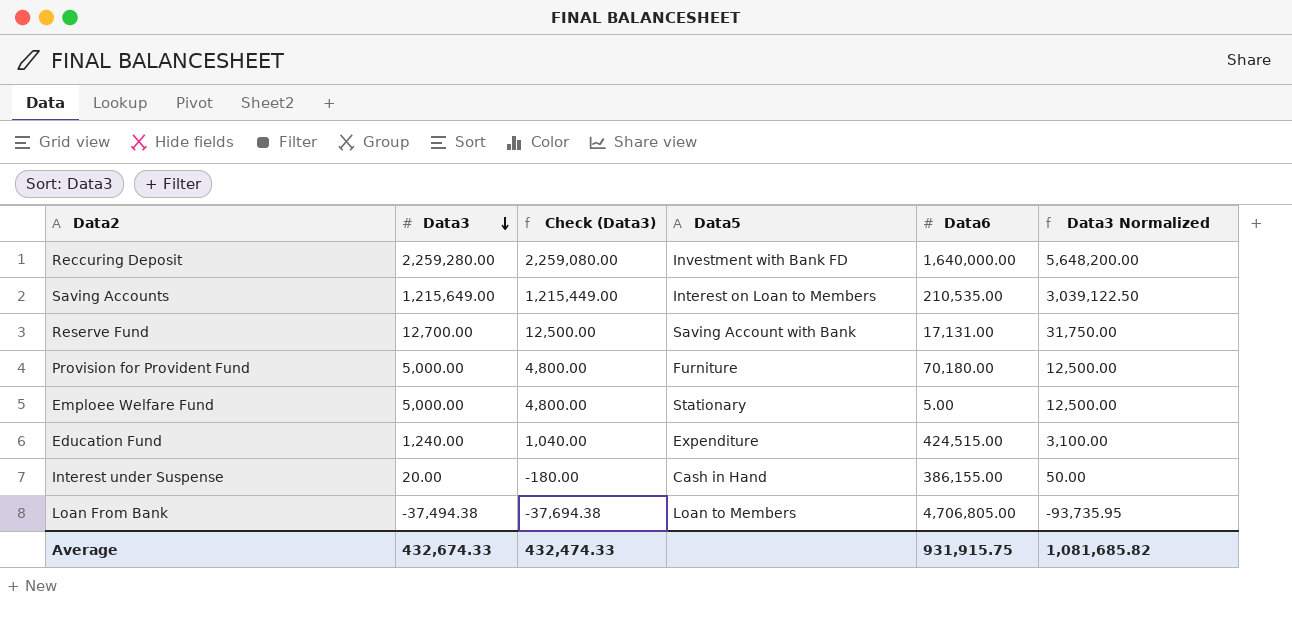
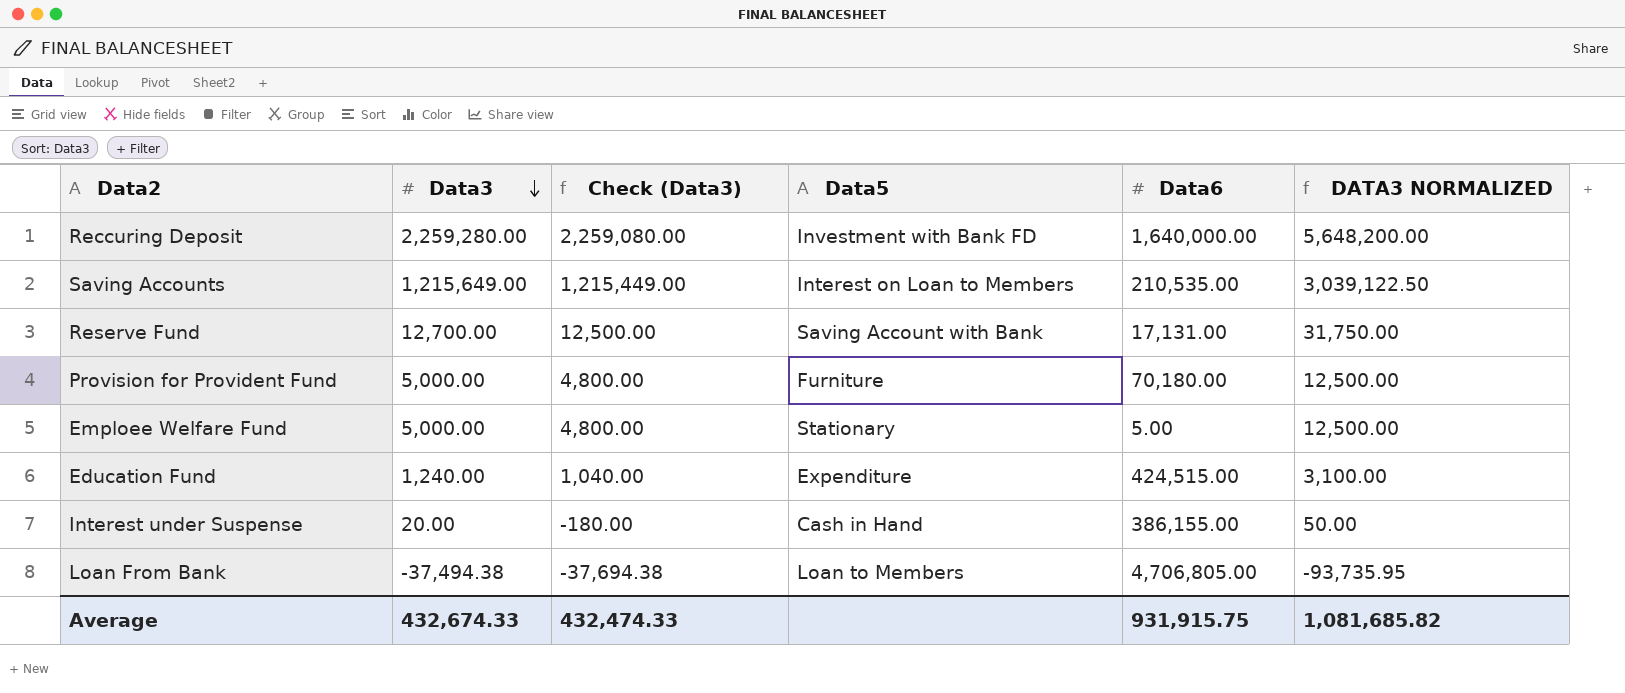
column name: Data3 Normalized -> DATA3 NORMALIZED

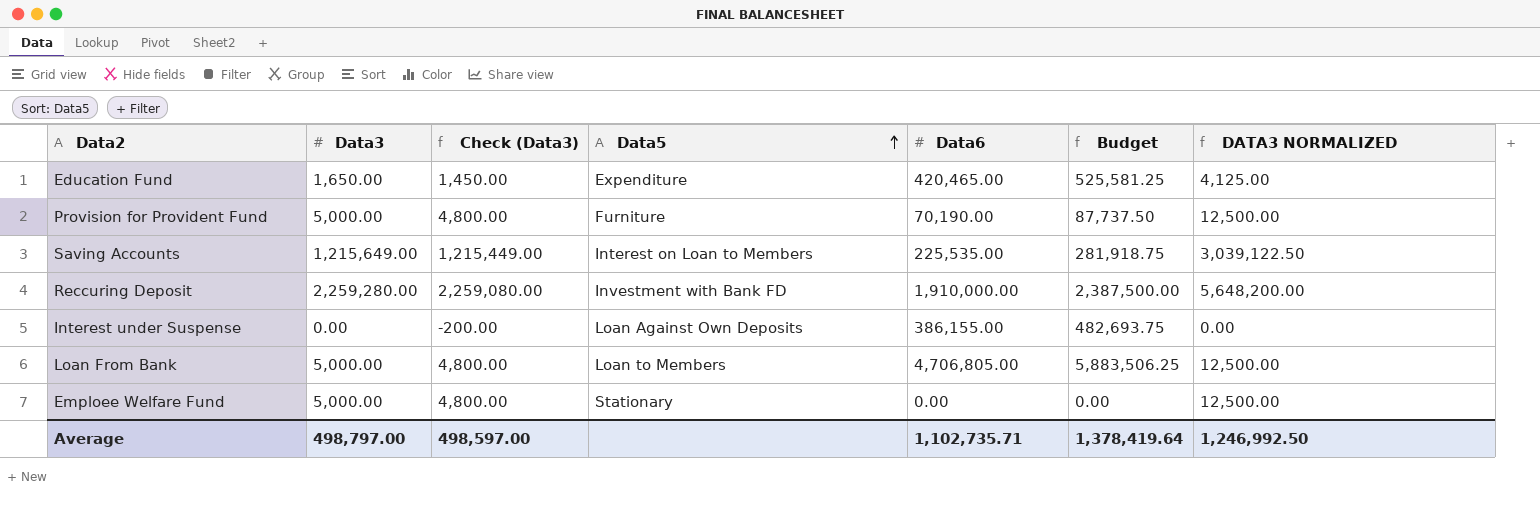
row order: Data3 descending -> Data5 ascending
column Budget | formula: none -> [Data6] * 1.25
row Reserve Fund: 12,700.00 | 12,500.00 | Saving Account with Bank | 17,131.00 | 31,750.00 -> none
Education Fund | Data3: 1,240.00 -> 1,650.00
Education Fund | Check (Data3): 1,040.00 -> 1,450.00
Education Fund | Data6: 424,515.00 -> 420,465.00
Education Fund | DATA3 NORMALIZED: 3,100.00 -> 4,125.00
Provision for Provident Fund | Data6: 70,180.00 -> 70,190.00
Saving Accounts | Data6: 210,535.00 -> 225,535.00
Reccuring Deposit | Data6: 1,640,000.00 -> 1,910,000.00
Interest under Suspense | Data3: 20.00 -> 0.00
Interest under Suspense | Check (Data3): -180.00 -> -200.00
Interest under Suspense | Data5: Cash in Hand -> Loan Against Own Deposits
Interest under Suspense | DATA3 NORMALIZED: 50.00 -> 0.00
Loan From Bank | Data3: -37,494.38 -> 5,000.00
Loan From Bank | Check (Data3): -37,694.38 -> 4,800.00
Loan From Bank | DATA3 NORMALIZED: -93,735.95 -> 12,500.00
Emploee Welfare Fund | Data6: 5.00 -> 0.00
Average | Data3: 432,674.33 -> 498,797.00
Average | Check (Data3): 432,474.33 -> 498,597.00
Average | Data6: 931,915.75 -> 1,102,735.71
Average | DATA3 NORMALIZED: 1,081,685.82 -> 1,246,992.50

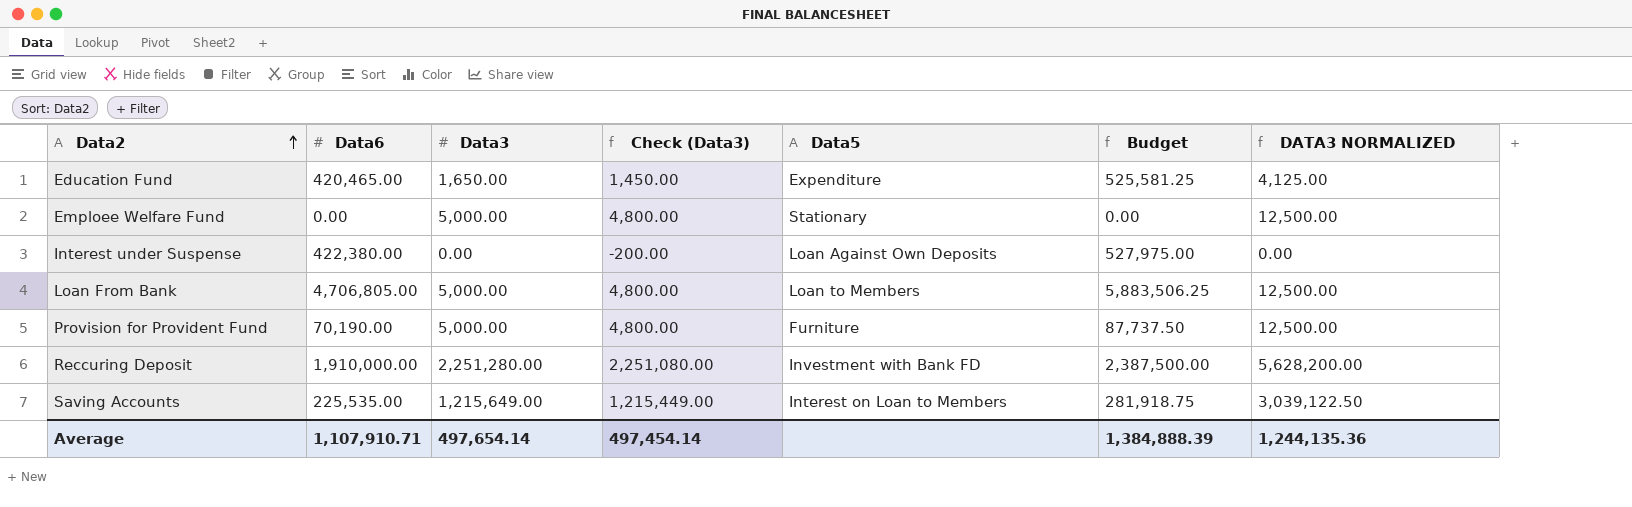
row order: Data5 ascending -> Data2 ascending
column Data6 | position: 5 -> 2
Interest under Suspense | Data6: 386,155.00 -> 422,380.00
Interest under Suspense | Budget: 482,693.75 -> 527,975.00
Reccuring Deposit | Data3: 2,259,280.00 -> 2,251,280.00
Reccuring Deposit | Check (Data3): 2,259,080.00 -> 2,251,080.00
Reccuring Deposit | DATA3 NORMALIZED: 5,648,200.00 -> 5,628,200.00
Average | Data6: 1,102,735.71 -> 1,107,910.71
Average | Data3: 498,797.00 -> 497,654.14
Average | Check (Data3): 498,597.00 -> 497,454.14
Average | Budget: 1,378,419.64 -> 1,384,888.39
Average | DATA3 NORMALIZED: 1,246,992.50 -> 1,244,135.36

